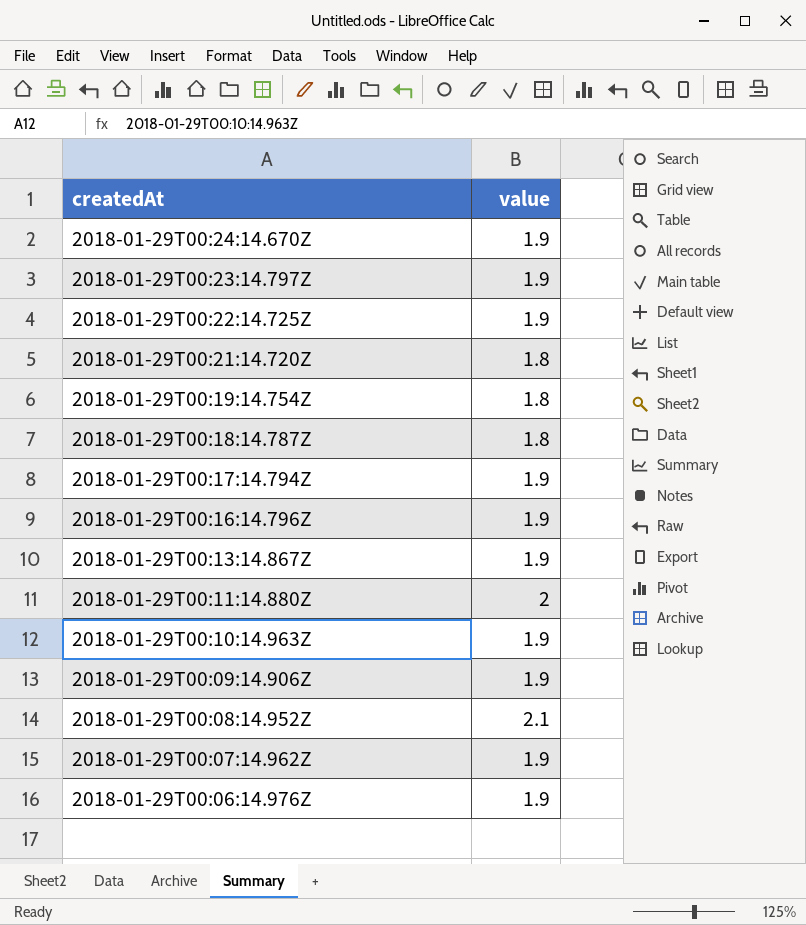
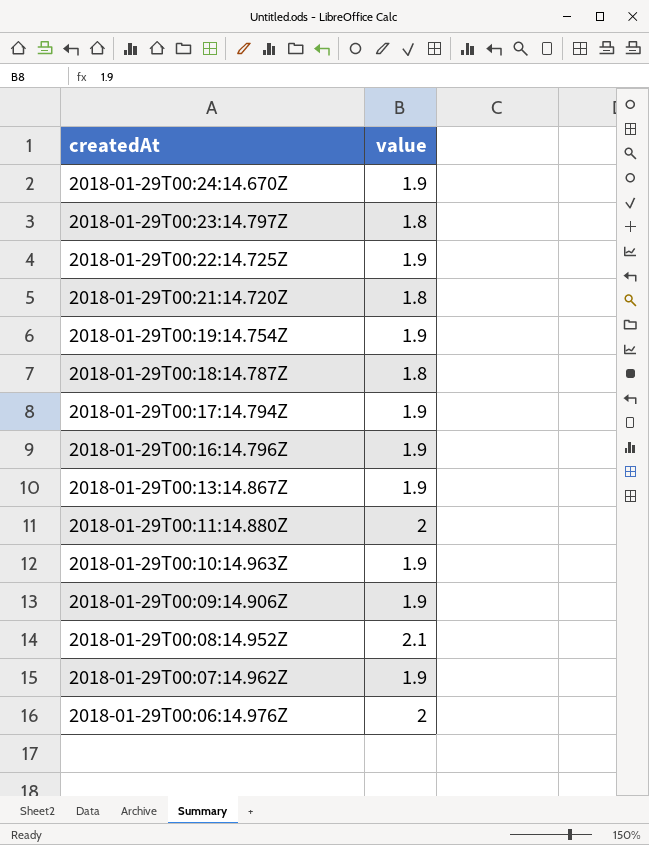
2018-01-29T00:23:14.797Z | value: 1.9 -> 1.8
2018-01-29T00:19:14.754Z | value: 1.8 -> 1.9
2018-01-29T00:06:14.976Z | value: 1.9 -> 2

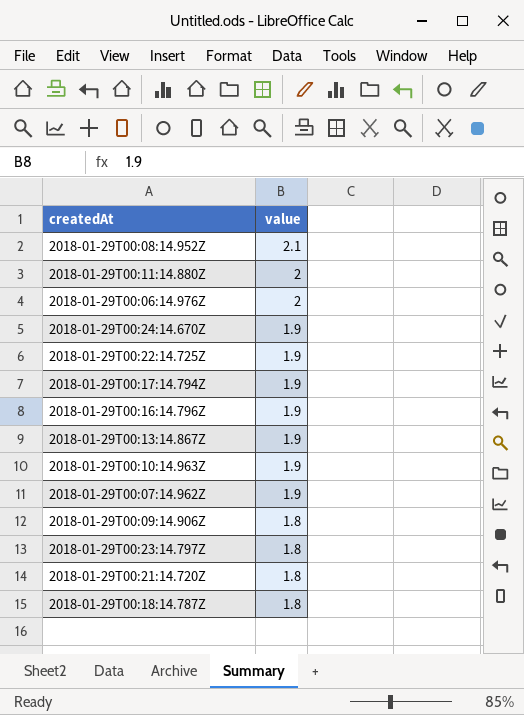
row order: createdAt descending -> value descending
row 2018-01-29T00:19:14.754Z: 1.9 -> none
2018-01-29T00:09:14.906Z | value: 1.9 -> 1.8

